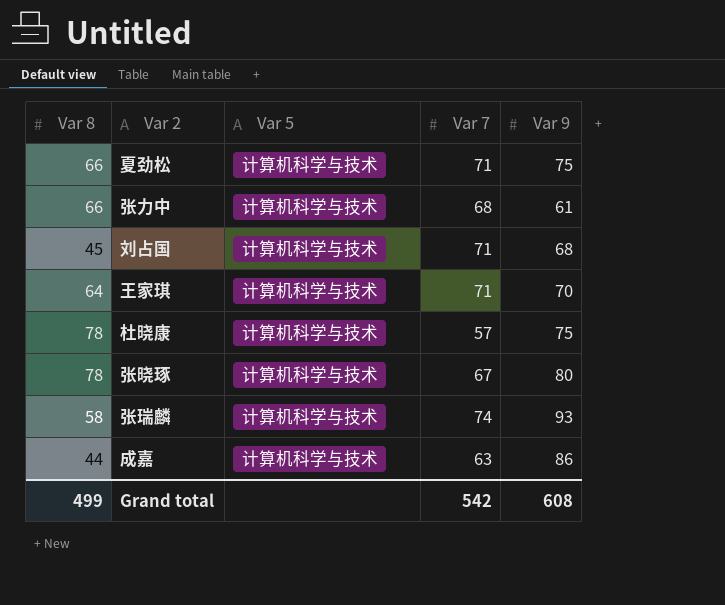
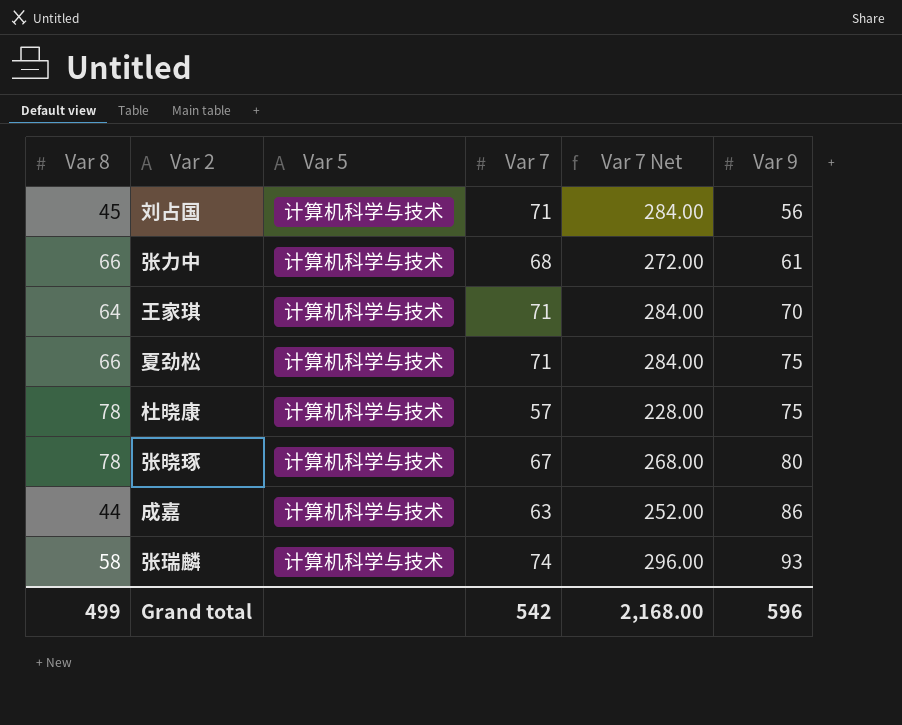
row order: none -> Var 9 ascending
column Var 7 Net | formula: none -> [Var 7] * 4
刘占国 | Var 9: 68 -> 56
Grand total | Var 9: 608 -> 596

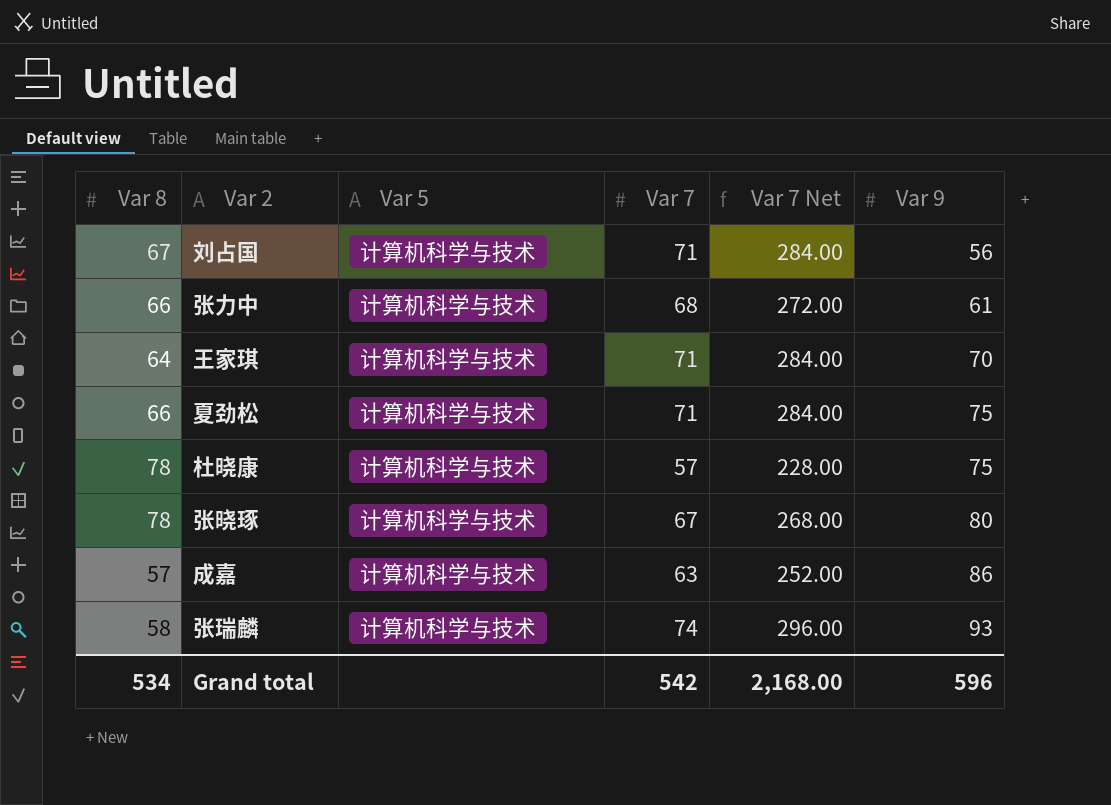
刘占国 | Var 8: 45 -> 67
成嘉 | Var 8: 44 -> 57
Grand total | Var 8: 499 -> 534

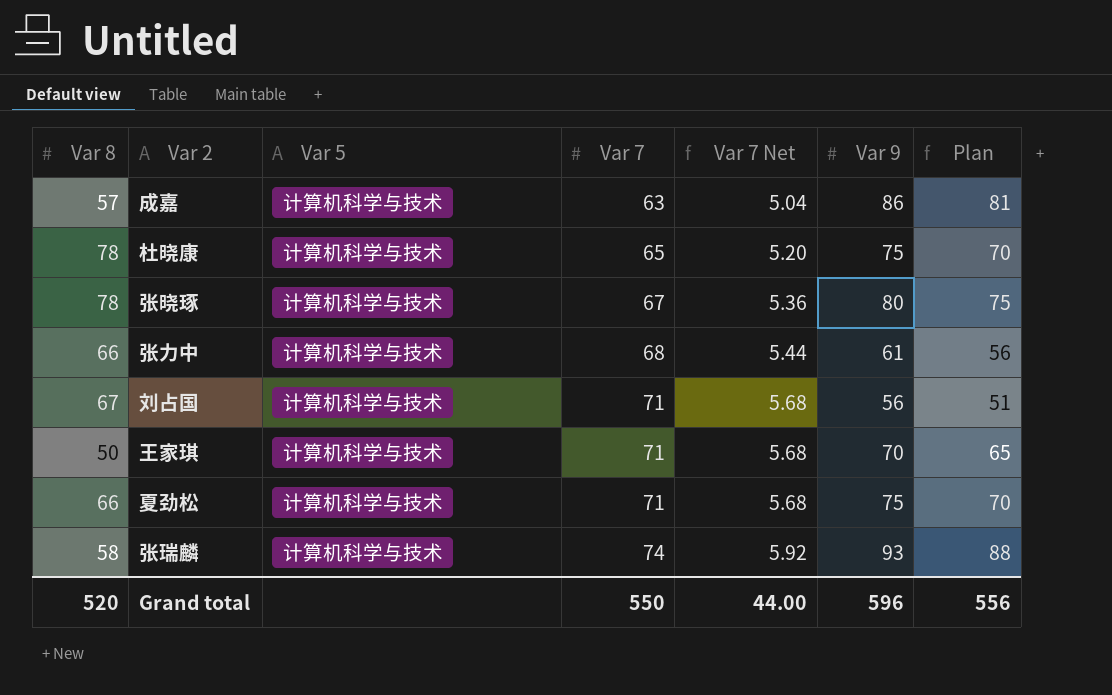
row order: Var 9 ascending -> Var 7 ascending
column Var 7 Net | formula: [Var 7] * 4 -> [Var 7] * 0.08
column Plan | formula: none -> [Var 9] - 5
杜晓康 | Var 7: 57 -> 65
王家琪 | Var 8: 64 -> 50
Grand total | Var 8: 534 -> 520
Grand total | Var 7: 542 -> 550
Grand total | Var 7 Net: 2,168.00 -> 44.00

